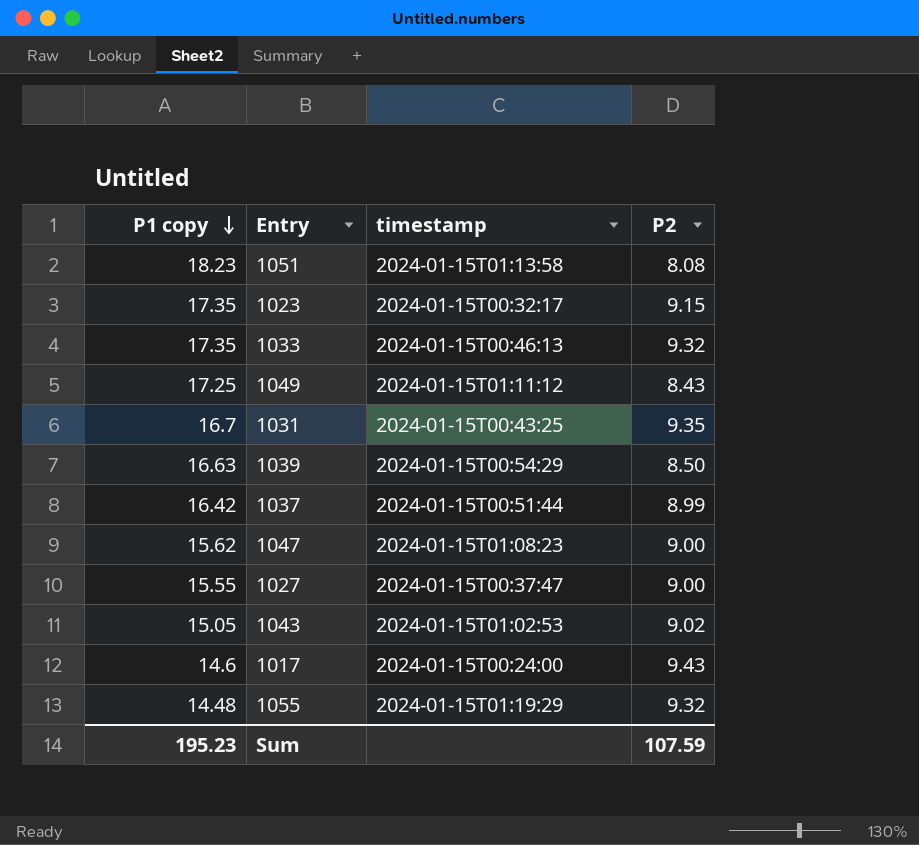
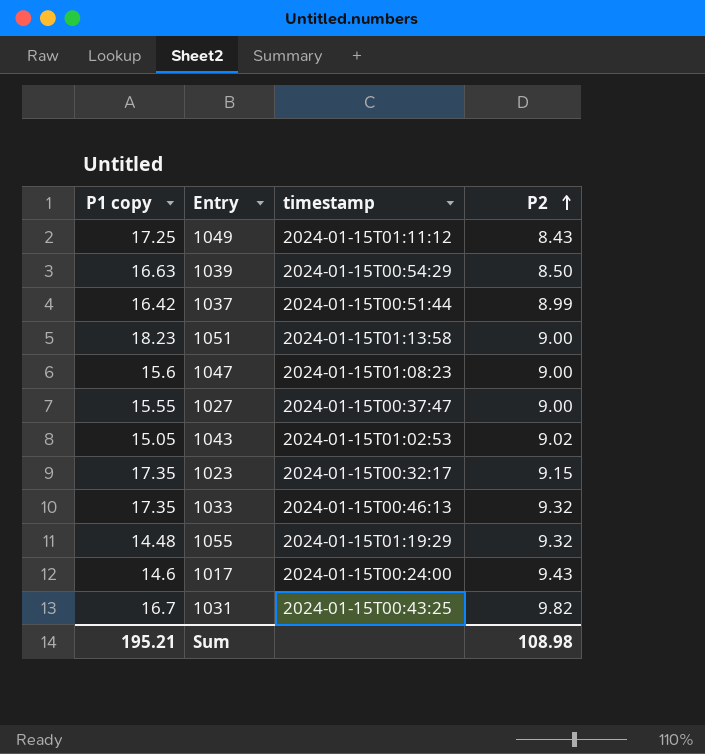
row order: P1 copy descending -> P2 ascending
1051 | P2: 8.08 -> 9.00
1047 | P1 copy: 15.62 -> 15.6
1031 | P2: 9.35 -> 9.82
Sum | P1 copy: 195.23 -> 195.21
Sum | P2: 107.59 -> 108.98

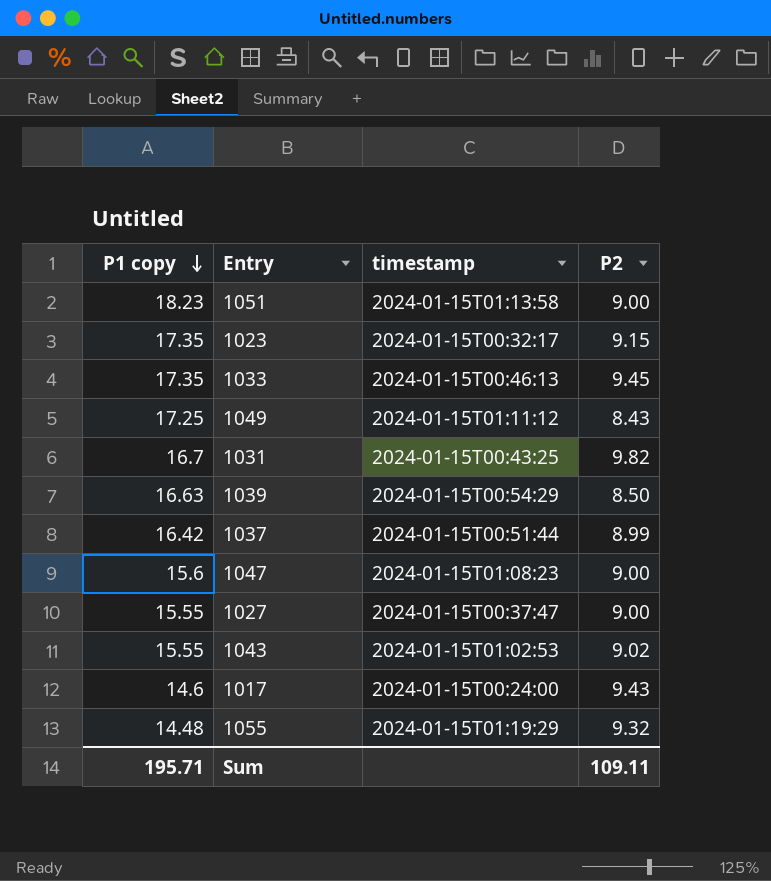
row order: P2 ascending -> P1 copy descending
1033 | P2: 9.32 -> 9.45
1043 | P1 copy: 15.05 -> 15.55
Sum | P1 copy: 195.21 -> 195.71
Sum | P2: 108.98 -> 109.11

